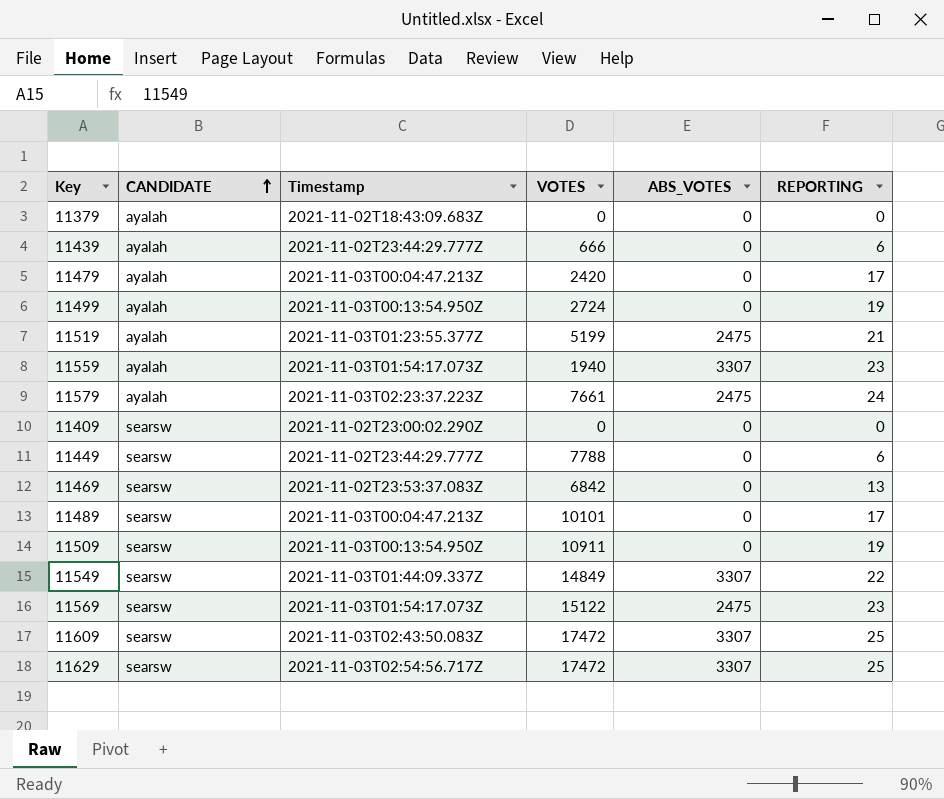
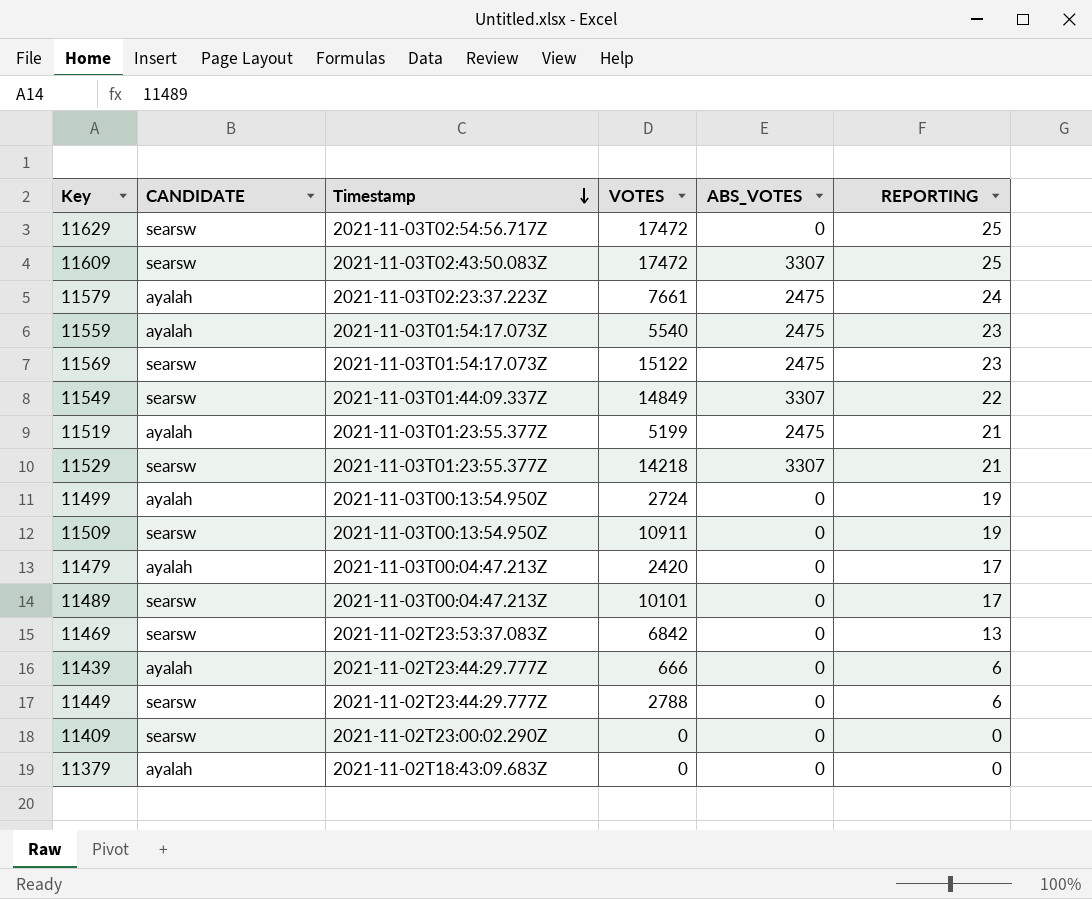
row order: CANDIDATE ascending -> Timestamp descending
11629 | ABS_VOTES: 3307 -> 0
11559 | VOTES: 1940 -> 5540
11559 | ABS_VOTES: 3307 -> 2475
row 11529: none -> searsw | 2021-11-03T01:23:55.377Z | 14218 | 3307 | 21
11449 | VOTES: 7788 -> 2788

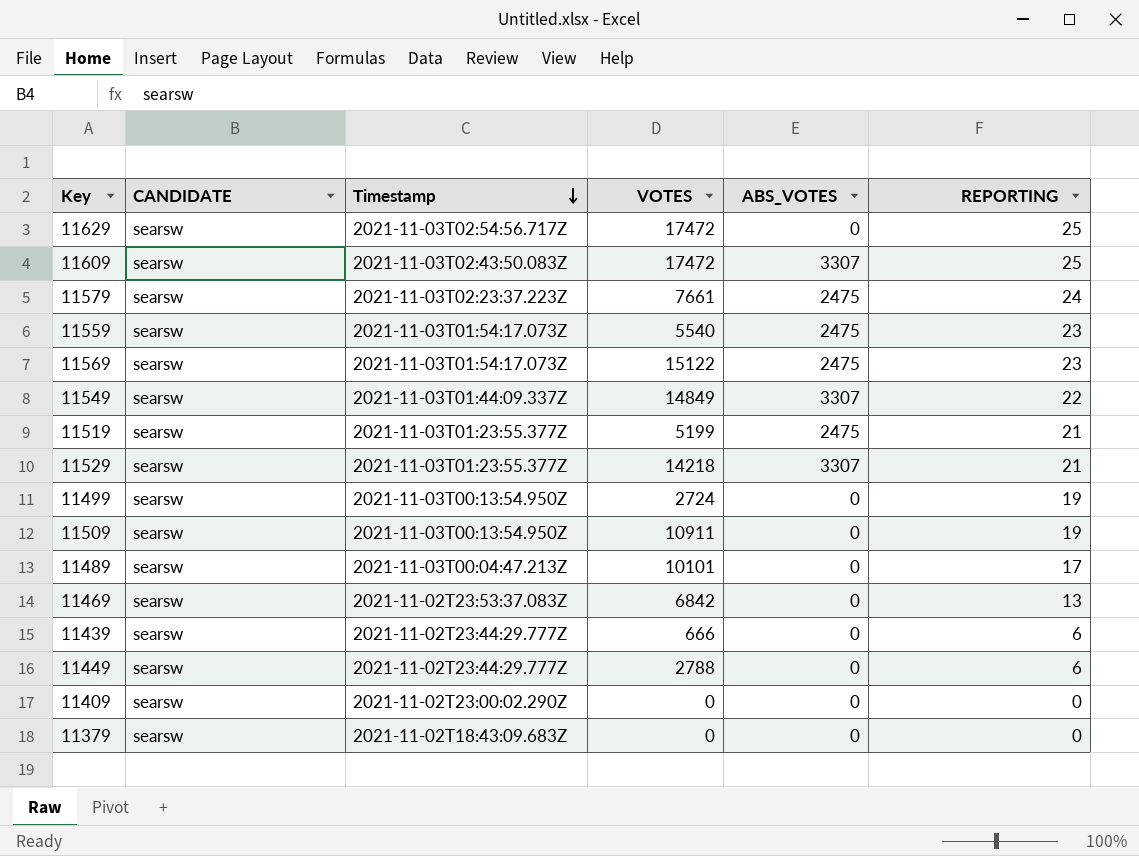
row 11479: ayalah | 2021-11-03T00:04:47.213Z | 2420 | 0 | 17 -> none
11579 | CANDIDATE: ayalah -> searsw
11559 | CANDIDATE: ayalah -> searsw
11519 | CANDIDATE: ayalah -> searsw
11499 | CANDIDATE: ayalah -> searsw
11439 | CANDIDATE: ayalah -> searsw
11379 | CANDIDATE: ayalah -> searsw

